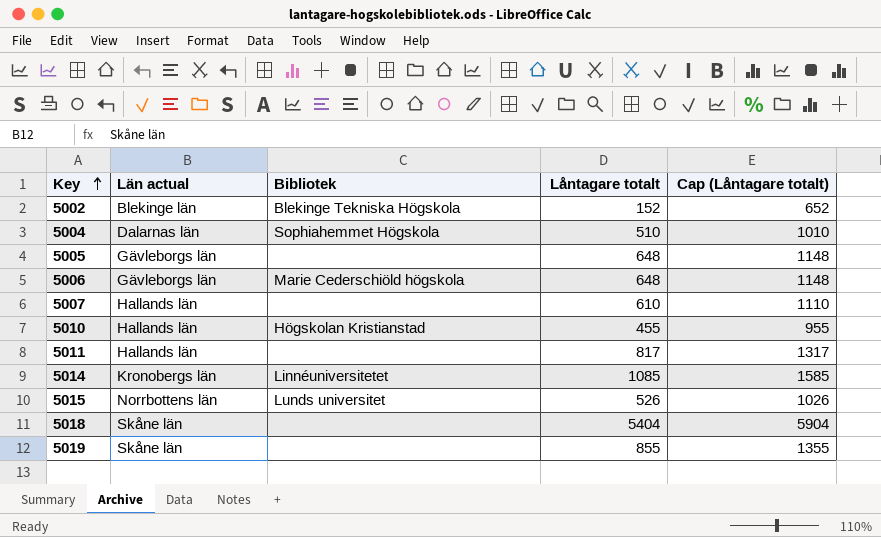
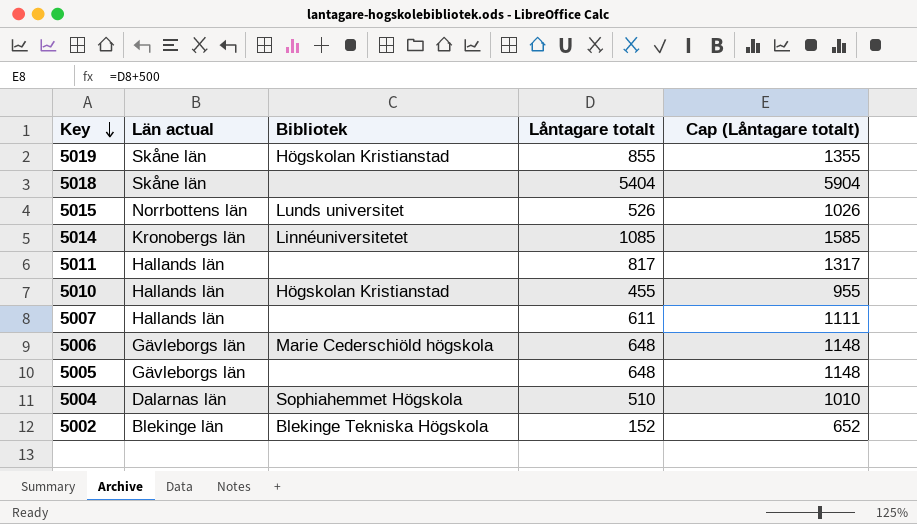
row order: Key ascending -> Key descending
5019 | Bibliotek: none -> Högskolan Kristianstad
5007 | Låntagare totalt: 610 -> 611
5007 | Cap (Låntagare totalt): 1110 -> 1111

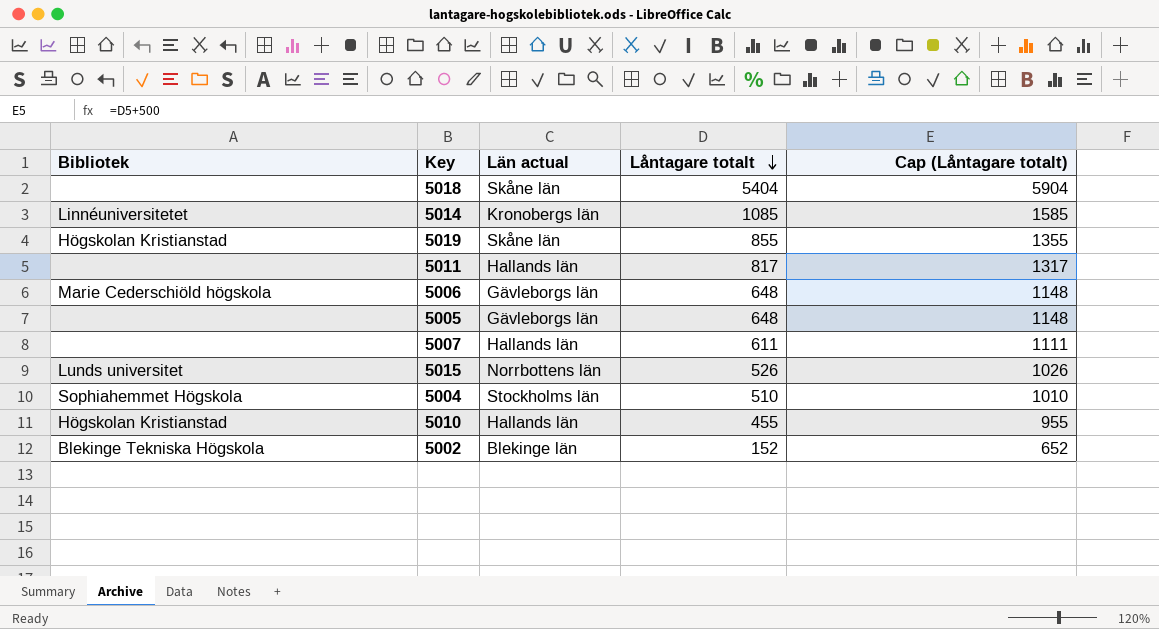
row order: Key descending -> Låntagare totalt descending
column Bibliotek | position: 3 -> 1
5004 | Län actual: Dalarnas län -> Stockholms län

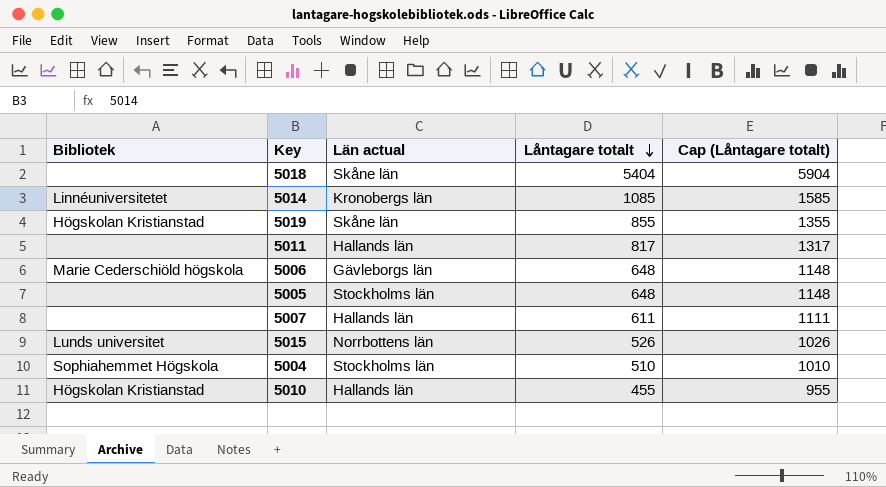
row 5002: Blekinge Tekniska Högskola | Blekinge län | 152 | 652 -> none
5005 | Län actual: Gävleborgs län -> Stockholms län

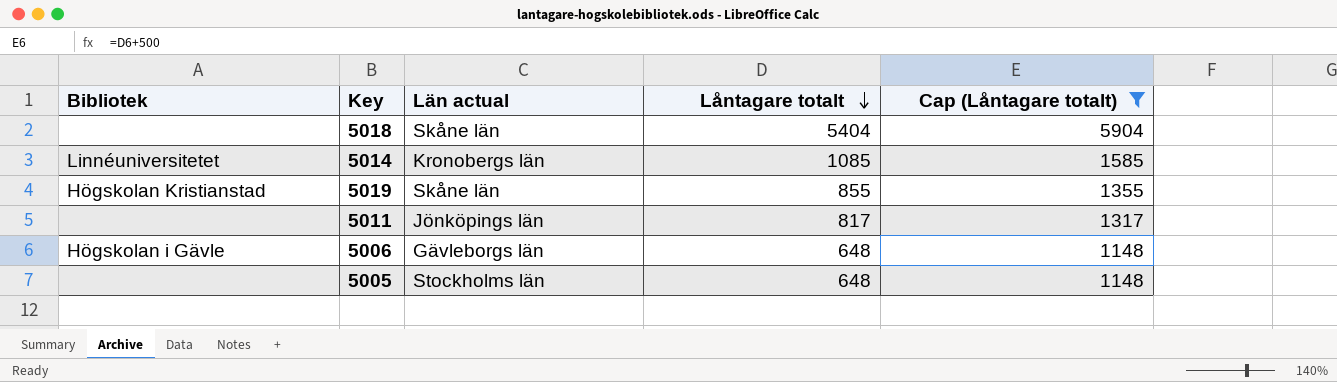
filter: none -> Cap (Låntagare totalt) >= 1148
5011 | Län actual: Hallands län -> Jönköpings län
5006 | Bibliotek: Marie Cederschiöld högskola -> Högskolan i Gävle

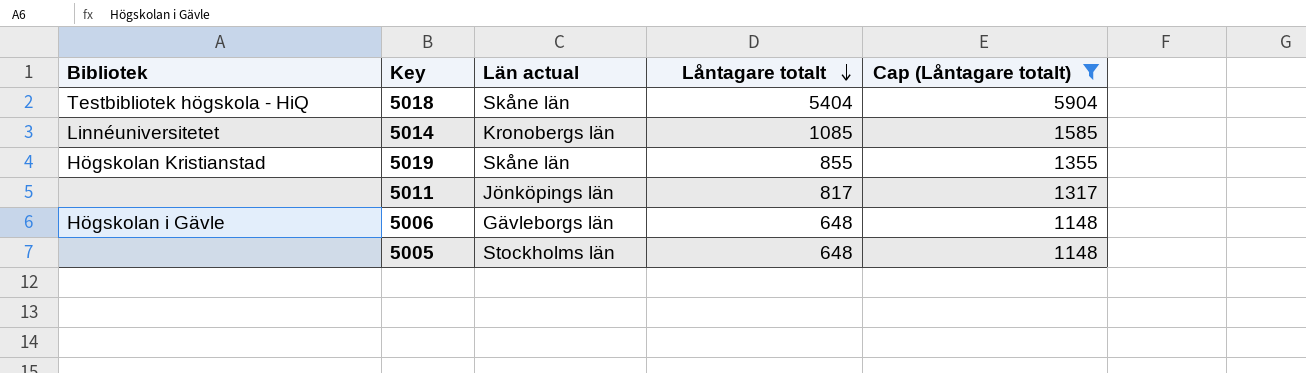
5018 | Bibliotek: none -> Testbibliotek högskola - HiQ

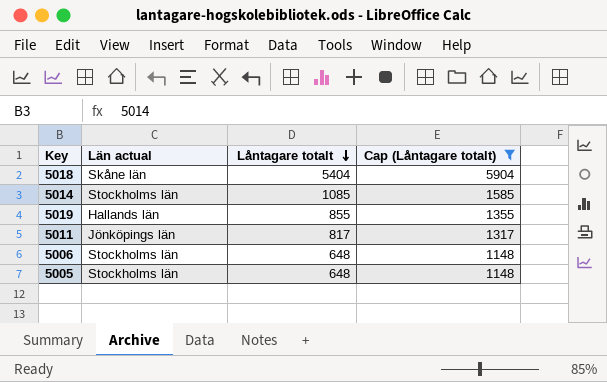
column Bibliotek | position: 1 -> none
5014 | Län actual: Kronobergs län -> Stockholms län
5019 | Län actual: Skåne län -> Hallands län
5006 | Län actual: Gävleborgs län -> Stockholms län

